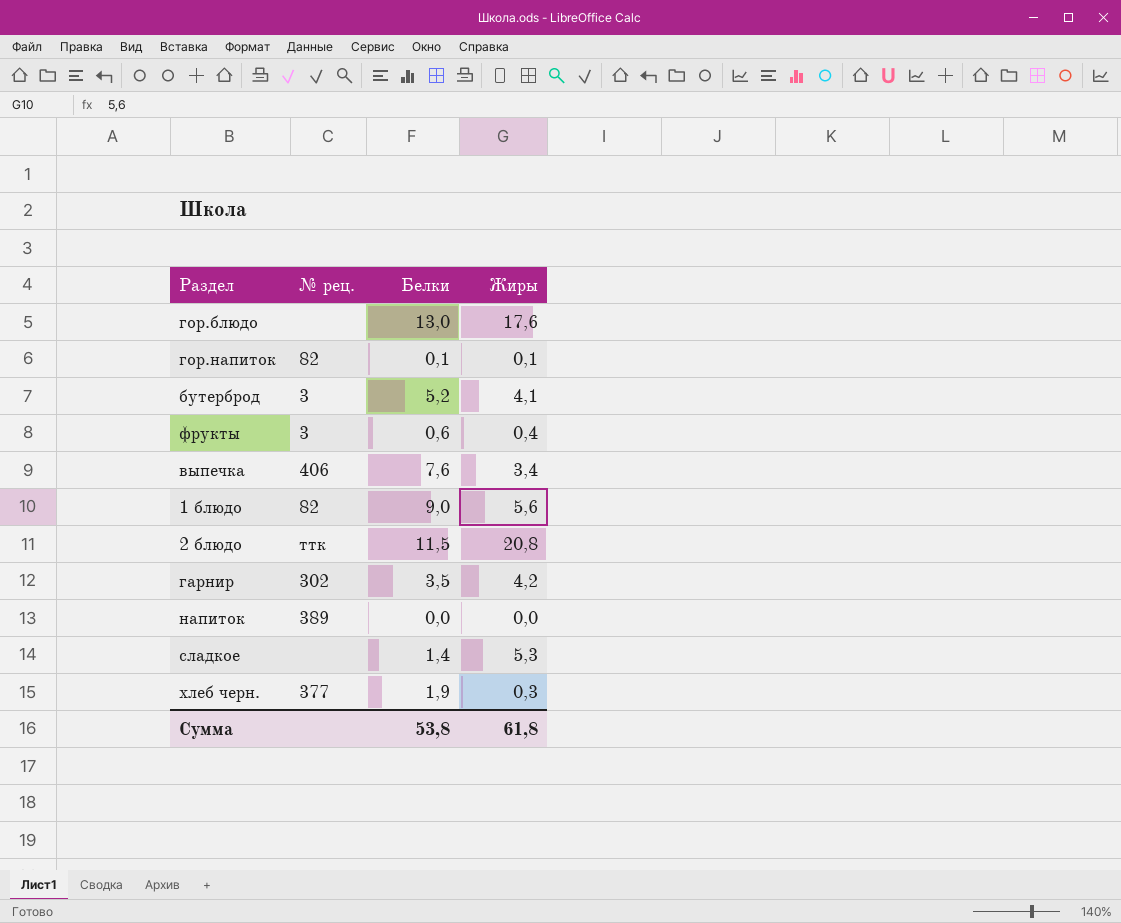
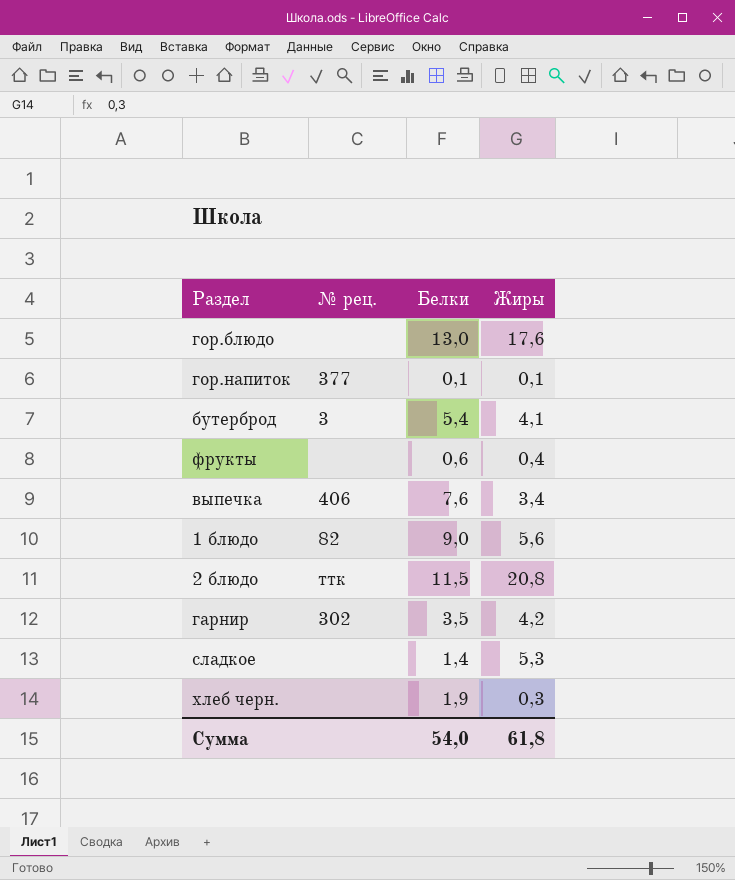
row напиток: 389 | 0,0 | 0,0 -> none
гор.напиток | № рец.: 82 -> 377
бутерброд | Белки: 5,2 -> 5,4
фрукты | № рец.: 3 -> none
хлеб черн. | № рец.: 377 -> none
Сумма | Белки: 53,8 -> 54,0

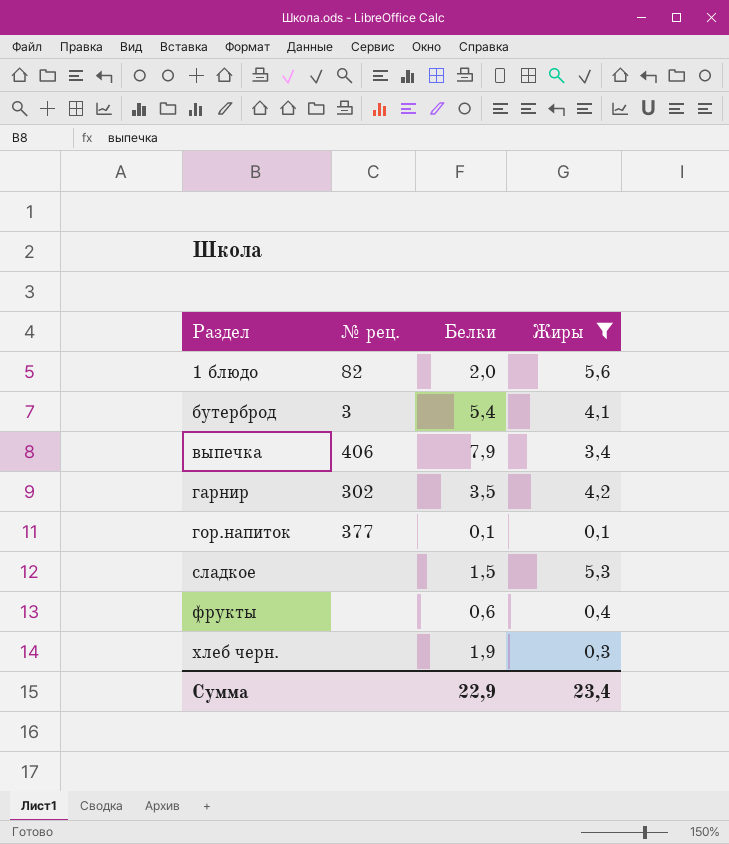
filter: none -> Жиры <= 5,6
row order: none -> Раздел ascending
1 блюдо | Белки: 9,0 -> 2,0
выпечка | Белки: 7,6 -> 7,9
сладкое | Белки: 1,4 -> 1,5
Сумма | Белки: 54,0 -> 22,9
Сумма | Жиры: 61,8 -> 23,4

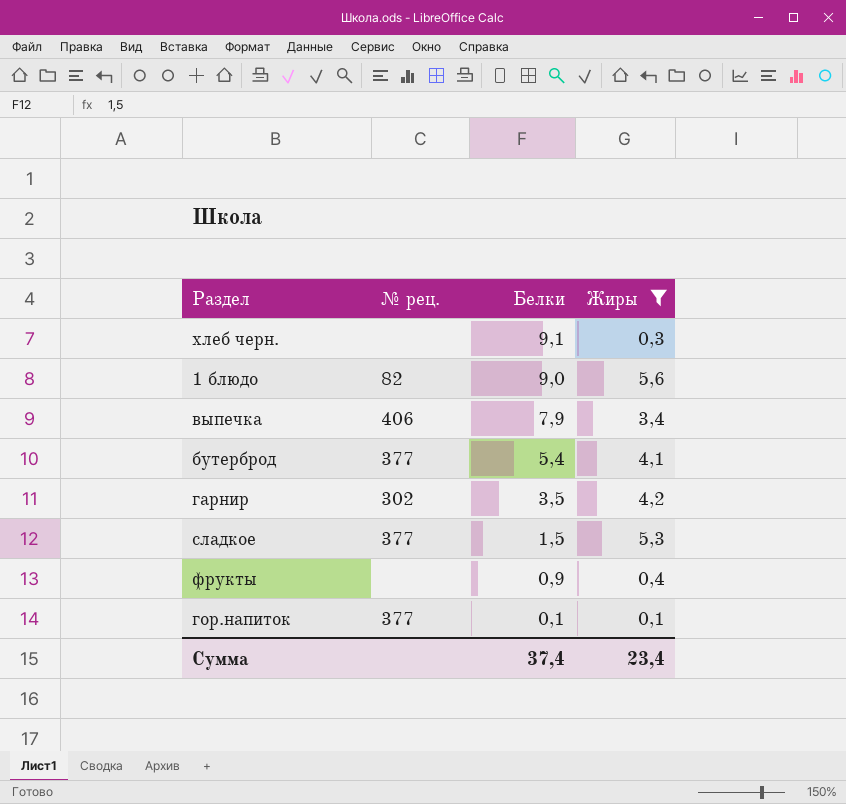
row order: Раздел ascending -> Белки descending
хлеб черн. | Белки: 1,9 -> 9,1
1 блюдо | Белки: 2,0 -> 9,0
бутерброд | № рец.: 3 -> 377
сладкое | № рец.: none -> 377
фрукты | Белки: 0,6 -> 0,9
Сумма | Белки: 22,9 -> 37,4

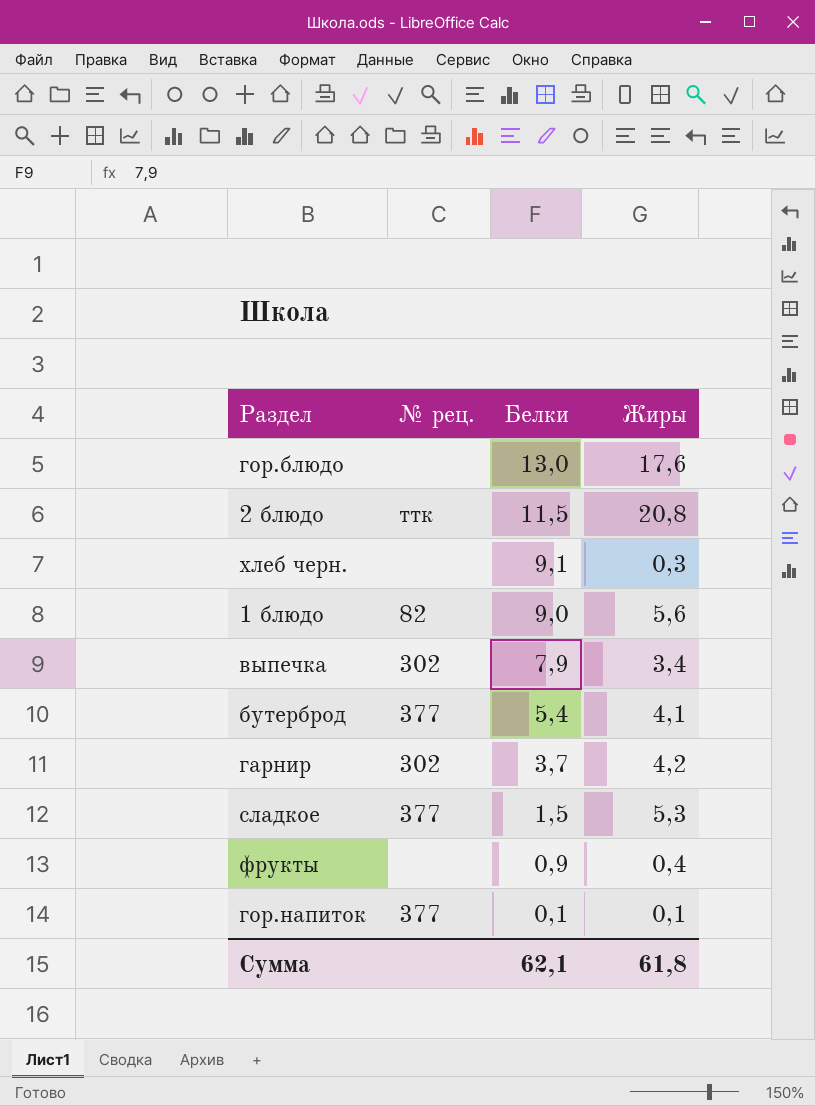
filter: Жиры <= 5,6 -> none
выпечка | № рец.: 406 -> 302
гарнир | Белки: 3,5 -> 3,7
Сумма | Белки: 37,4 -> 62,1
Сумма | Жиры: 23,4 -> 61,8

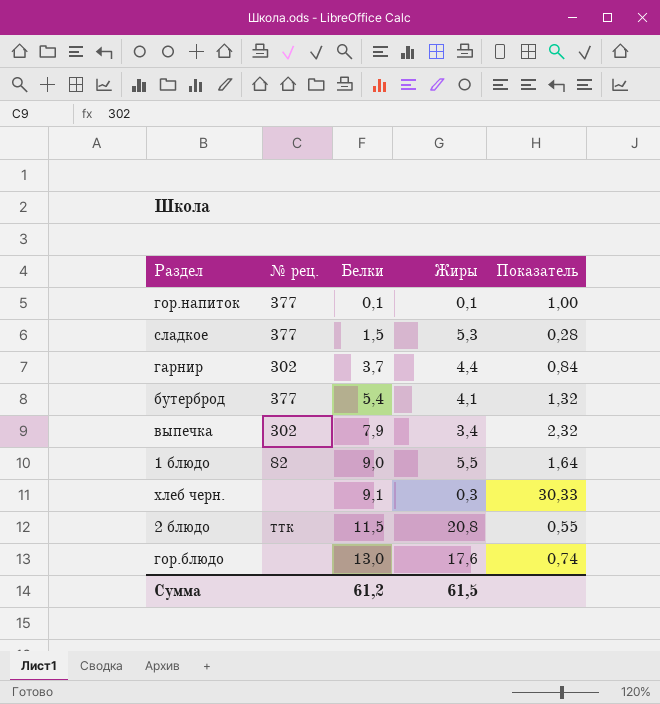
row order: Белки descending -> Белки ascending
column Показатель | formula: none -> [Белки] / [Жиры]
row фрукты: none | 0,9 | 0,4 -> none
гарнир | Жиры: 4,2 -> 4,4
1 блюдо | Жиры: 5,6 -> 5,5
Сумма | Белки: 62,1 -> 61,2
Сумма | Жиры: 61,8 -> 61,5

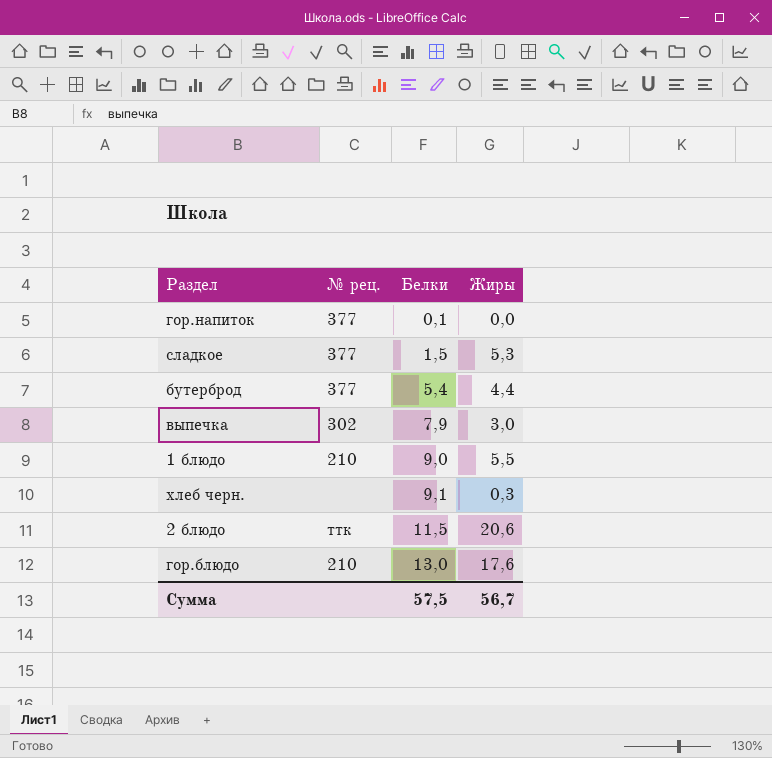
column Показатель | formula: [Белки] / [Жиры] -> none
row гарнир: 302 | 3,7 | 4,4 | 0,84 -> none
гор.напиток | Жиры: 0,1 -> 0,0
бутерброд | Жиры: 4,1 -> 4,4
выпечка | Жиры: 3,4 -> 3,0
1 блюдо | № рец.: 82 -> 210
2 блюдо | Жиры: 20,8 -> 20,6
гор.блюдо | № рец.: none -> 210
Сумма | Белки: 61,2 -> 57,5
Сумма | Жиры: 61,5 -> 56,7

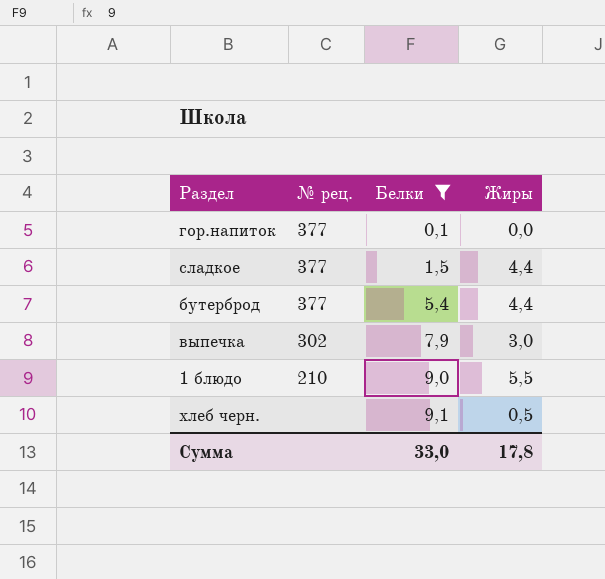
filter: none -> Белки <= 9,1
сладкое | Жиры: 5,3 -> 4,4
хлеб черн. | Жиры: 0,3 -> 0,5
Сумма | Белки: 57,5 -> 33,0
Сумма | Жиры: 56,7 -> 17,8

